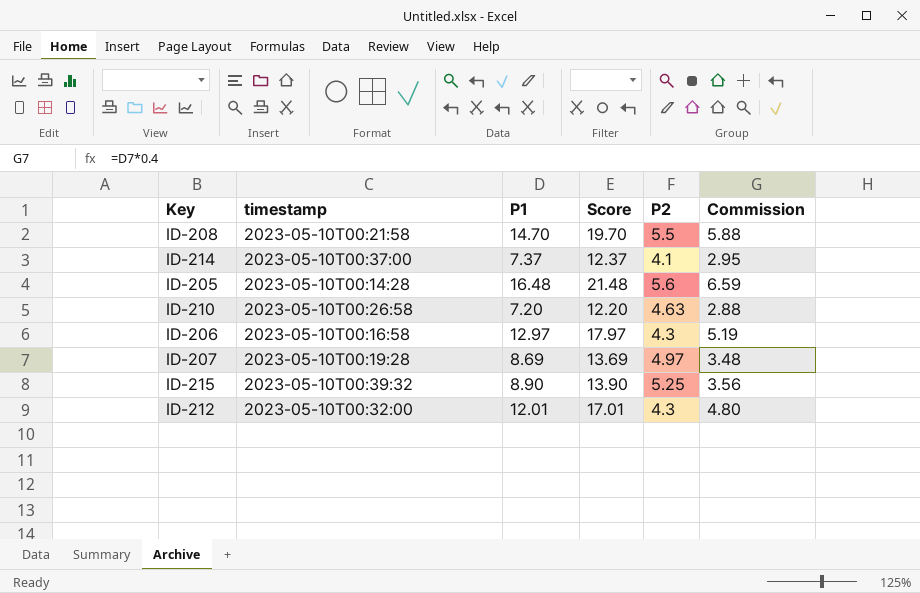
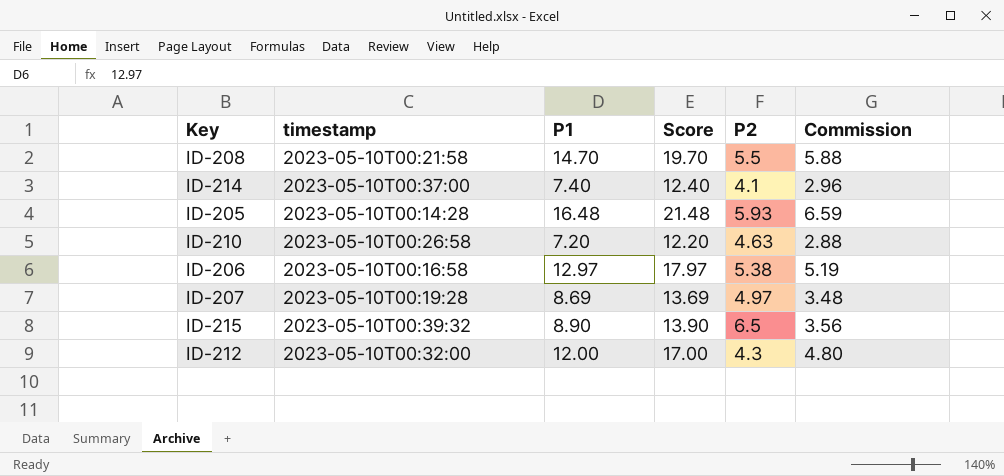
ID-214 | P1: 7.37 -> 7.40
ID-214 | Score: 12.37 -> 12.40
ID-214 | Commission: 2.95 -> 2.96
ID-205 | P2: 5.6 -> 5.93
ID-206 | P2: 4.3 -> 5.38
ID-215 | P2: 5.25 -> 6.5
ID-212 | P1: 12.01 -> 12.00
ID-212 | Score: 17.01 -> 17.00

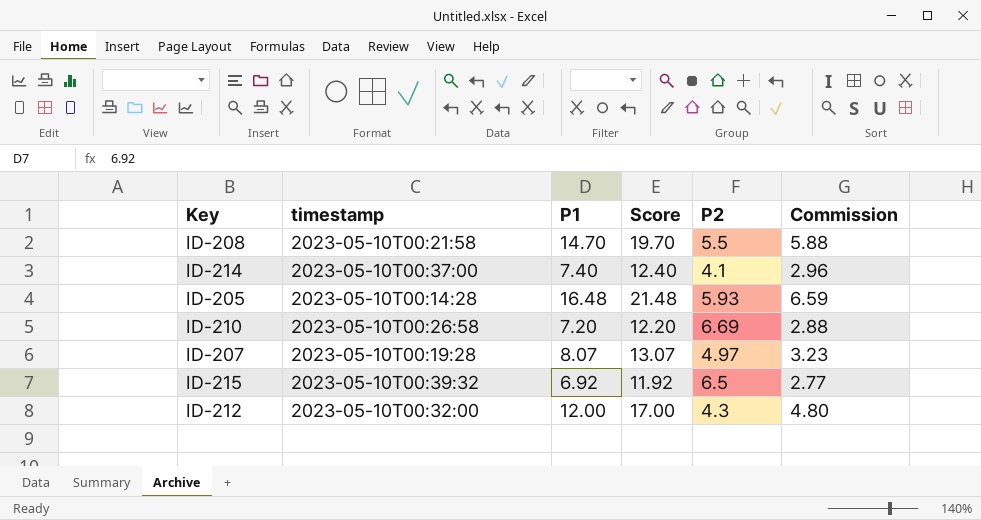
row ID-206: 2023-05-10T00:16:58 | 12.97 | 17.97 | 5.38 | 5.19 -> none
ID-210 | P2: 4.63 -> 6.69
ID-207 | P1: 8.69 -> 8.07
ID-207 | Score: 13.69 -> 13.07
ID-207 | Commission: 3.48 -> 3.23
ID-215 | P1: 8.90 -> 6.92
ID-215 | Score: 13.90 -> 11.92
ID-215 | Commission: 3.56 -> 2.77

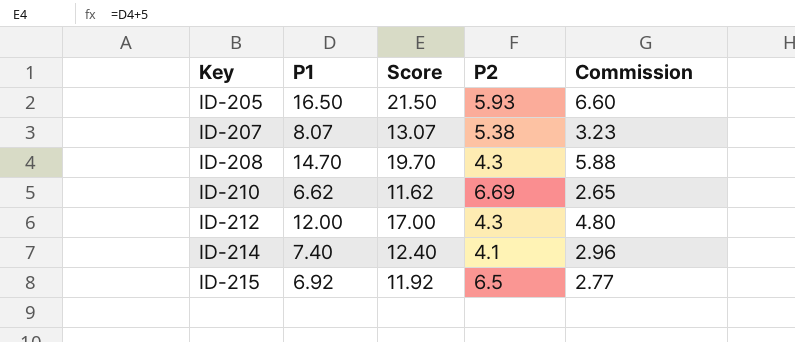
row order: none -> Key ascending
column timestamp | position: 2 -> none
ID-205 | P1: 16.48 -> 16.50
ID-205 | Score: 21.48 -> 21.50
ID-205 | Commission: 6.59 -> 6.60
ID-207 | P2: 4.97 -> 5.38
ID-208 | P2: 5.5 -> 4.3
ID-210 | P1: 7.20 -> 6.62
ID-210 | Score: 12.20 -> 11.62
ID-210 | Commission: 2.88 -> 2.65

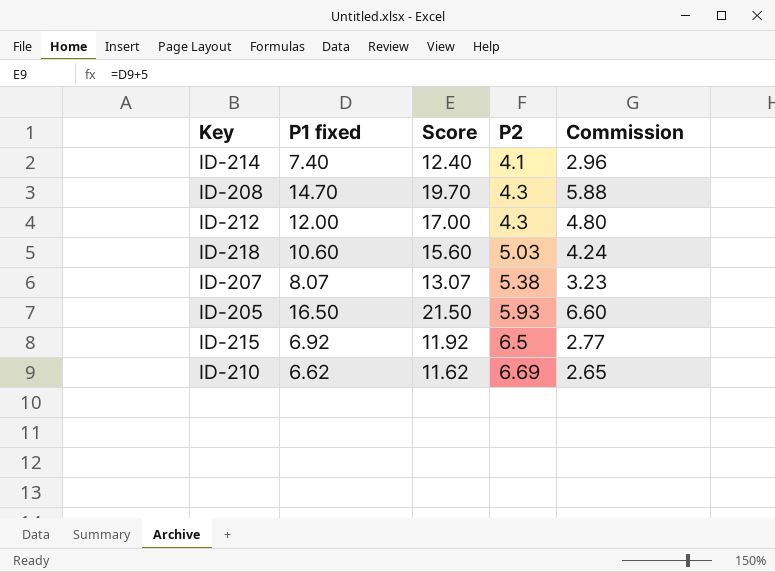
row order: Key ascending -> P2 ascending
column name: P1 -> P1 fixed
row ID-218: none -> 10.60 | 15.60 | 5.03 | 4.24

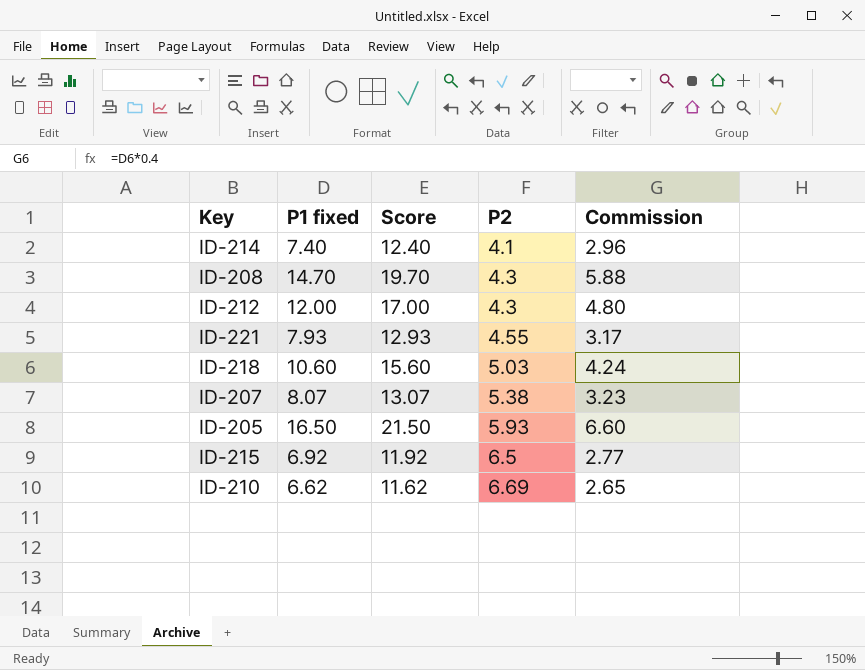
row ID-221: none -> 7.93 | 12.93 | 4.55 | 3.17

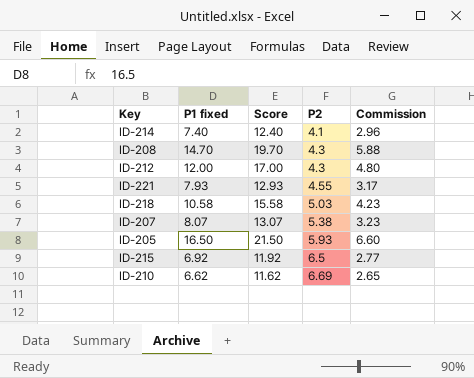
ID-218 | P1 fixed: 10.60 -> 10.58
ID-218 | Score: 15.60 -> 15.58
ID-218 | Commission: 4.24 -> 4.23

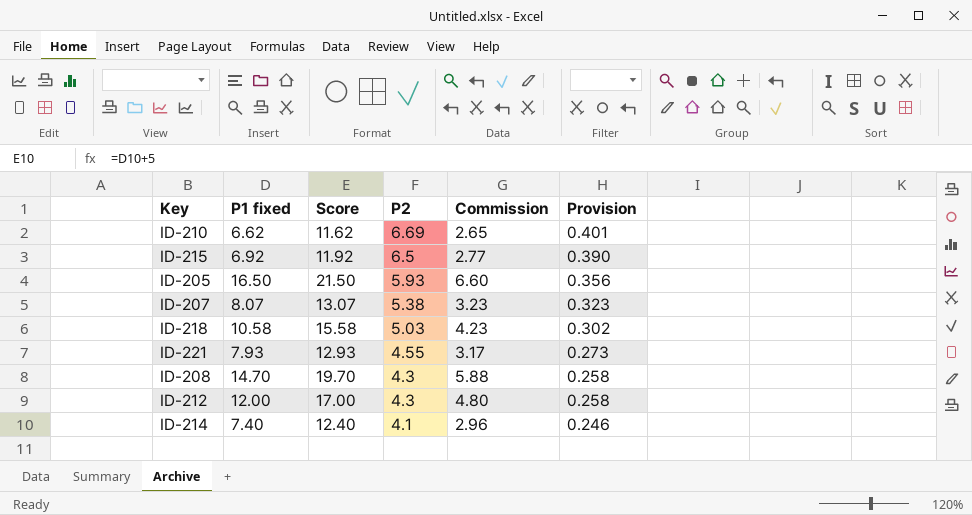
row order: P2 ascending -> P2 descending
column Provision | formula: none -> [P2] * 0.06

